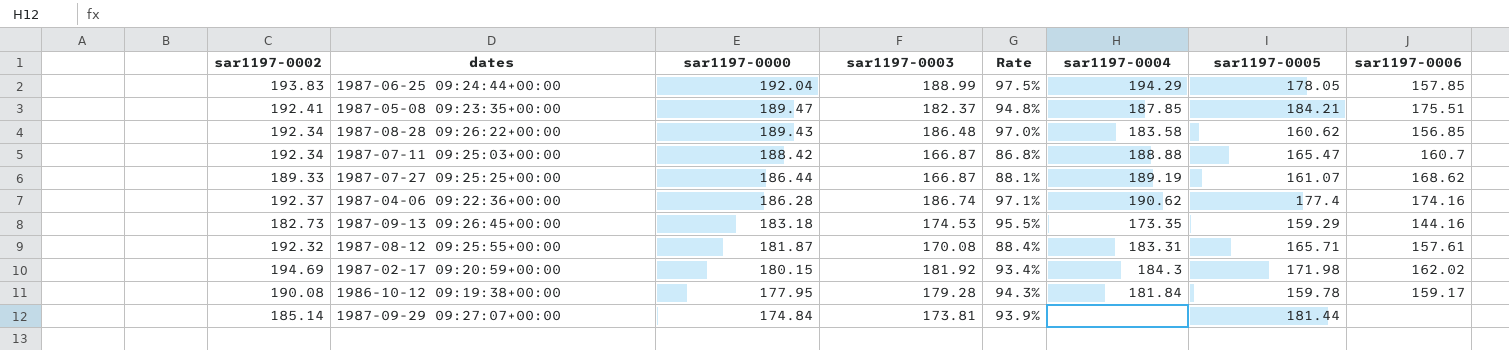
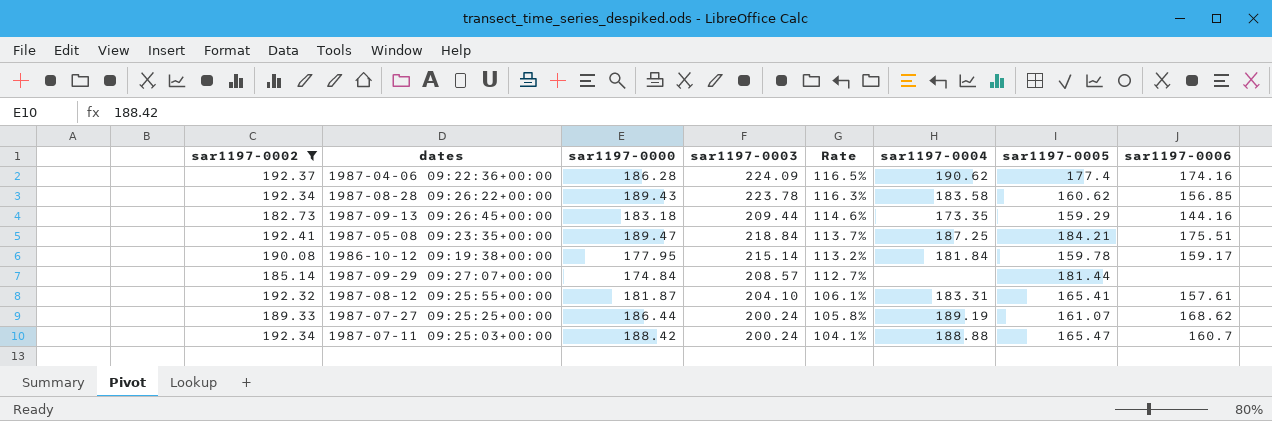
filter: none -> sar1197-0002 <= 192.41
row order: sar1197-0000 descending -> Rate descending
1987-04-06 09:22:36+00:00 | sar1197-0003: 186.74 -> 224.09
1987-04-06 09:22:36+00:00 | Rate: 97.1% -> 116.5%
1987-08-28 09:26:22+00:00 | sar1197-0003: 186.48 -> 223.78
1987-08-28 09:26:22+00:00 | Rate: 97.0% -> 116.3%
1987-09-13 09:26:45+00:00 | sar1197-0003: 174.53 -> 209.44
1987-09-13 09:26:45+00:00 | Rate: 95.5% -> 114.6%
1987-05-08 09:23:35+00:00 | sar1197-0003: 182.37 -> 218.84
1987-05-08 09:23:35+00:00 | Rate: 94.8% -> 113.7%
1987-05-08 09:23:35+00:00 | sar1197-0004: 187.85 -> 187.25
1986-10-12 09:19:38+00:00 | sar1197-0003: 179.28 -> 215.14
1986-10-12 09:19:38+00:00 | Rate: 94.3% -> 113.2%
1987-09-29 09:27:07+00:00 | sar1197-0003: 173.81 -> 208.57
1987-09-29 09:27:07+00:00 | Rate: 93.9% -> 112.7%
1987-08-12 09:25:55+00:00 | sar1197-0003: 170.08 -> 204.10
1987-08-12 09:25:55+00:00 | Rate: 88.4% -> 106.1%
1987-08-12 09:25:55+00:00 | sar1197-0005: 165.71 -> 165.41
1987-07-27 09:25:25+00:00 | sar1197-0003: 166.87 -> 200.24
1987-07-27 09:25:25+00:00 | Rate: 88.1% -> 105.8%
1987-07-11 09:25:03+00:00 | sar1197-0003: 166.87 -> 200.24
1987-07-11 09:25:03+00:00 | Rate: 86.8% -> 104.1%

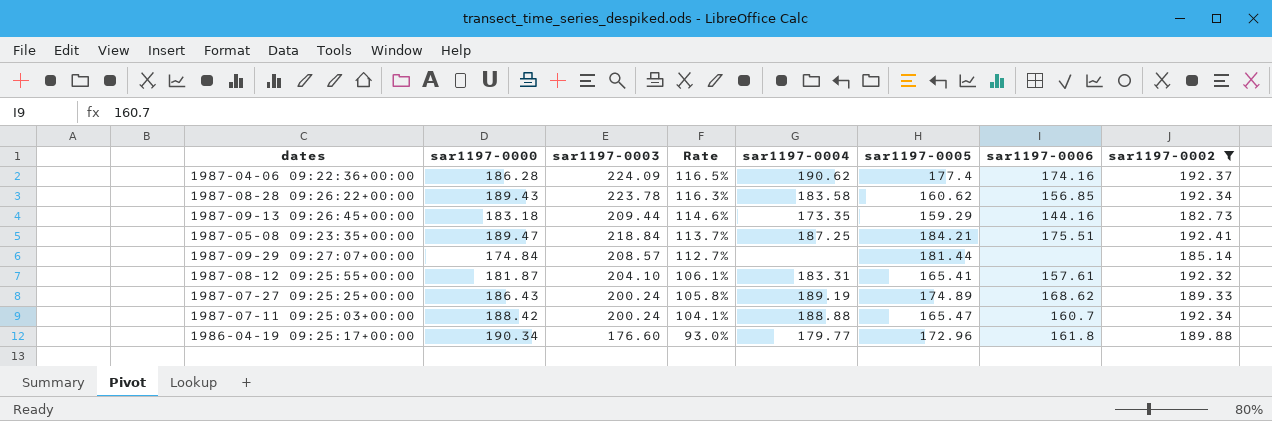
column sar1197-0002 | position: 1 -> 8
row 1986-10-12 09:19:38+00:00: 190.08 | 177.95 | 215.14 | 113.2% | 181.84 | 159.78 | 159.17 -> none
1987-07-27 09:25:25+00:00 | sar1197-0000: 186.44 -> 186.43
1987-07-27 09:25:25+00:00 | sar1197-0005: 161.07 -> 174.89
row 1986-04-19 09:25:17+00:00: none -> 190.34 | 176.60 | 93.0% | 179.77 | 172.96 | 161.8 | 189.88

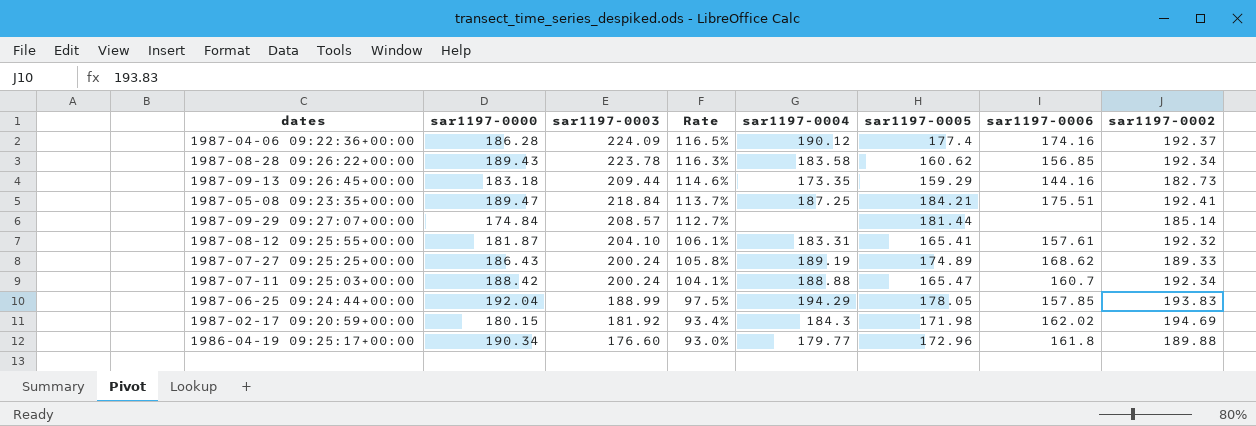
filter: sar1197-0002 <= 192.41 -> none
1987-04-06 09:22:36+00:00 | sar1197-0004: 190.62 -> 190.12

